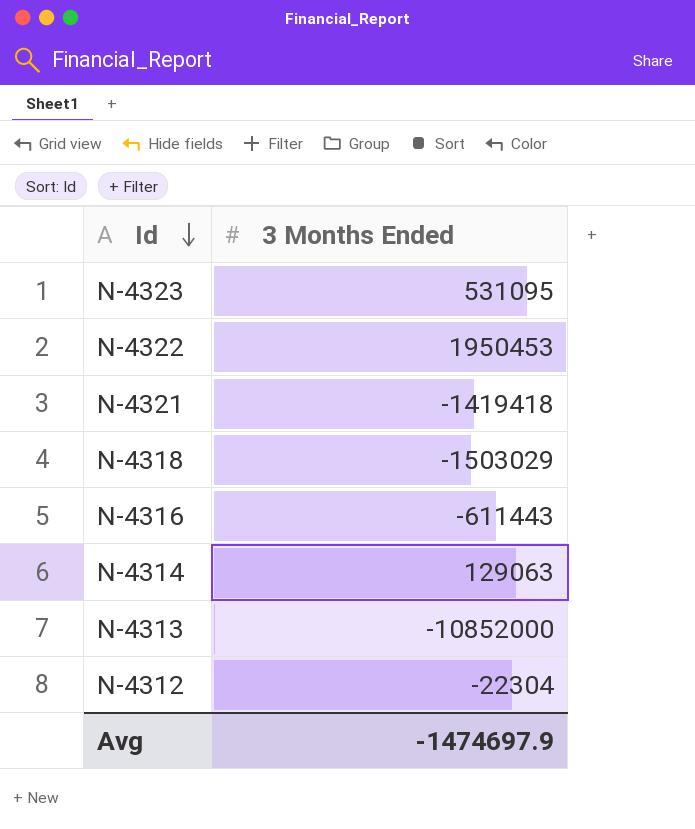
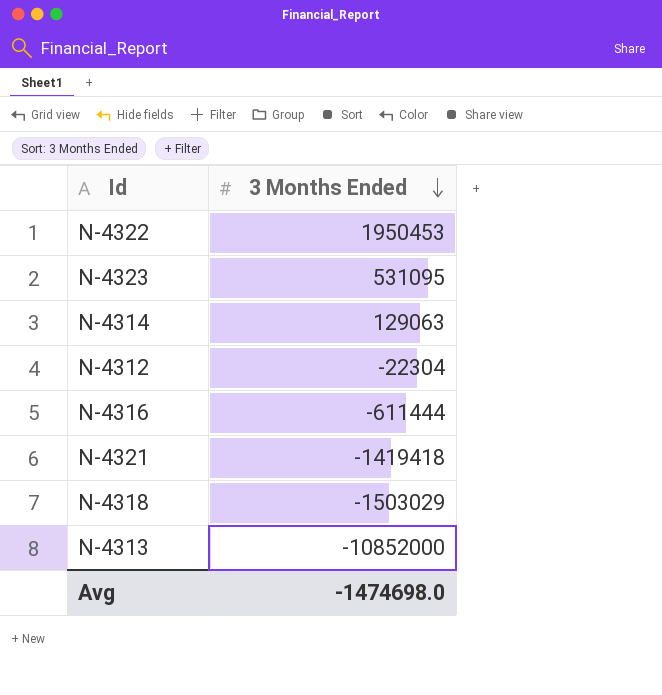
row order: Id descending -> 3 Months Ended descending
N-4316 | 3 Months Ended: -611443 -> -611444
Avg | 3 Months Ended: -1474697.9 -> -1474698.0

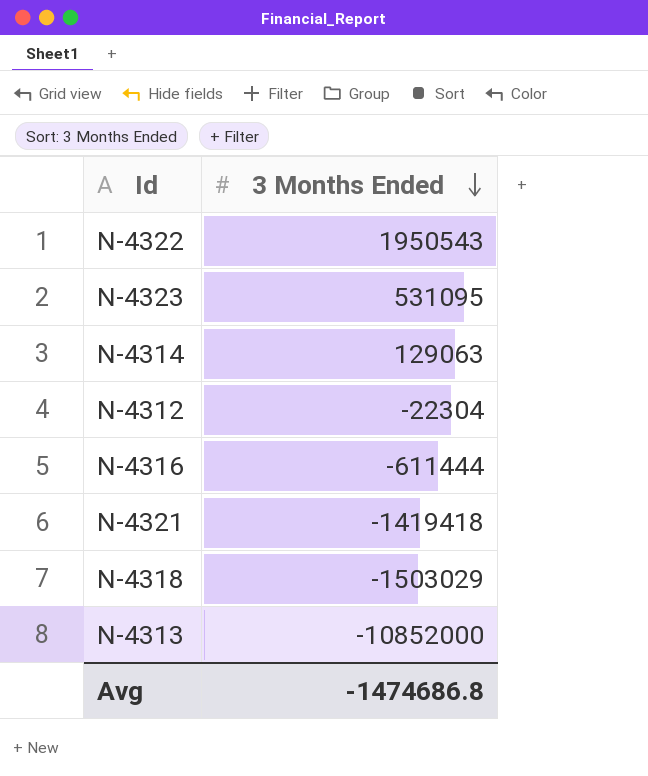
N-4322 | 3 Months Ended: 1950453 -> 1950543
Avg | 3 Months Ended: -1474698.0 -> -1474686.8

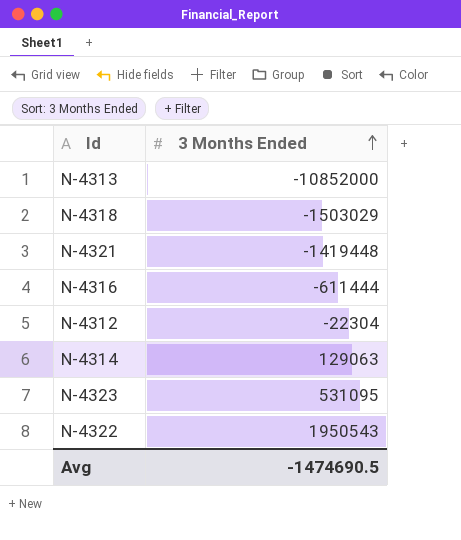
row order: 3 Months Ended descending -> 3 Months Ended ascending
N-4321 | 3 Months Ended: -1419418 -> -1419448
Avg | 3 Months Ended: -1474686.8 -> -1474690.5

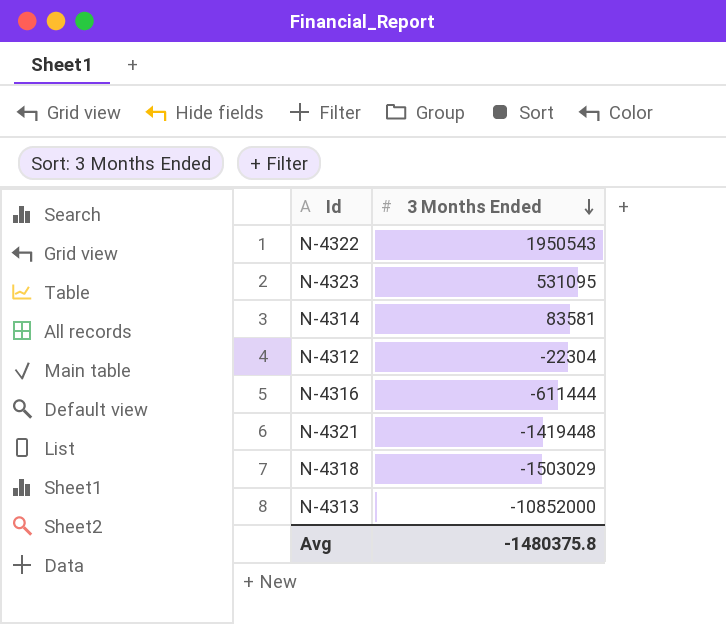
row order: 3 Months Ended ascending -> 3 Months Ended descending
N-4314 | 3 Months Ended: 129063 -> 83581
Avg | 3 Months Ended: -1474690.5 -> -1480375.8

